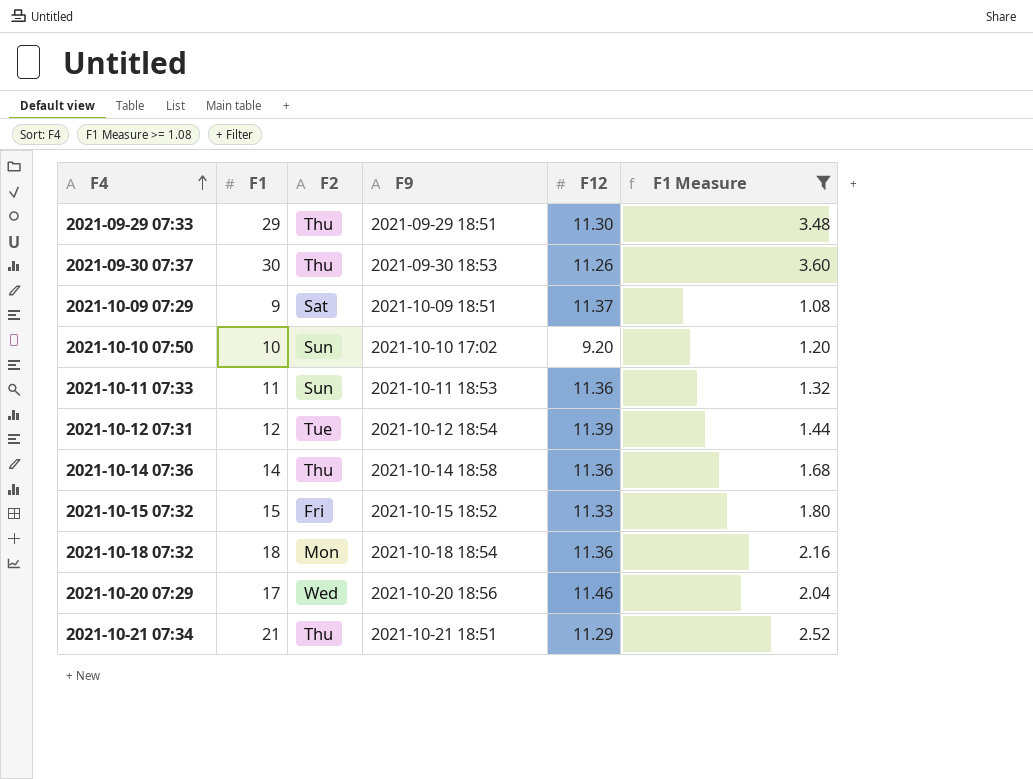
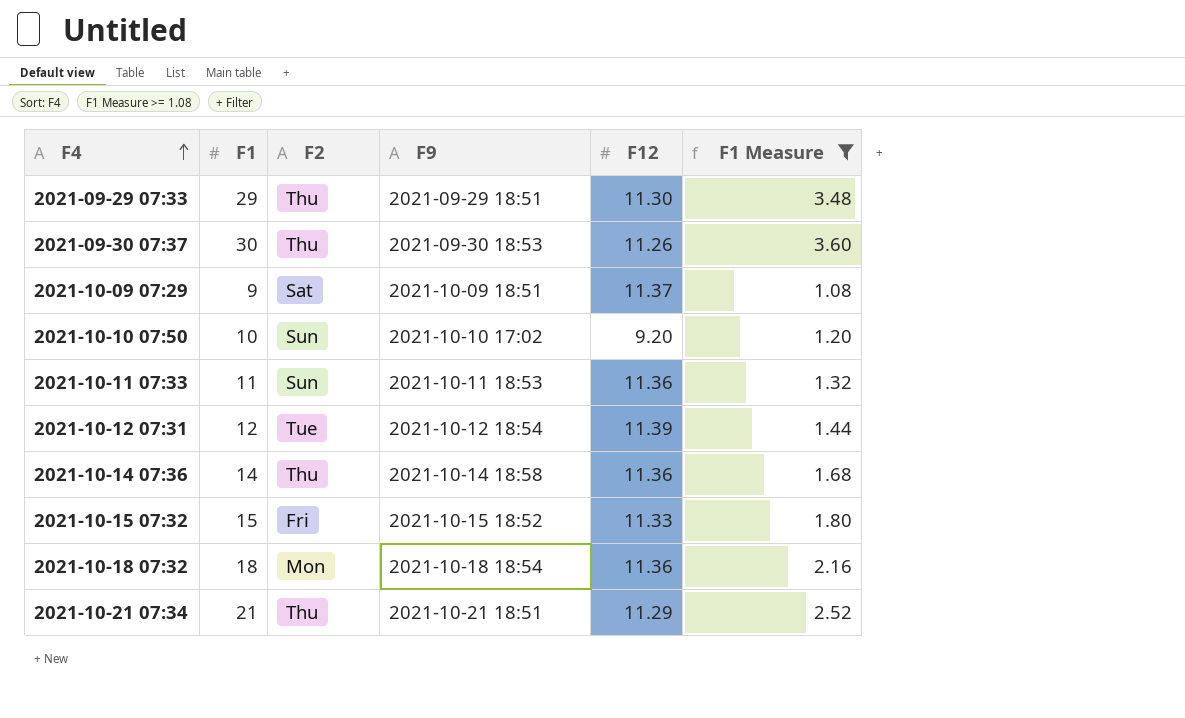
row 2021-10-20 07:29: 17 | Wed | 2021-10-20 18:56 | 11.46 | 2.04 -> none

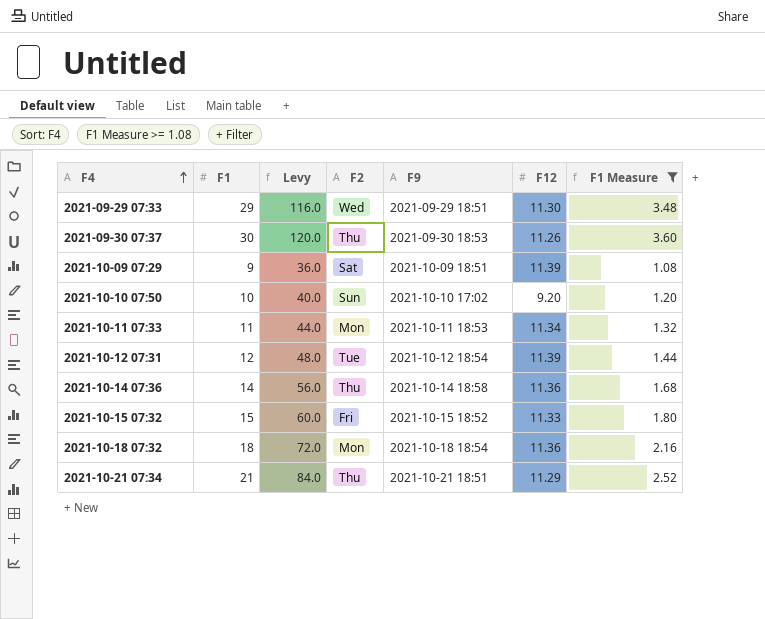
column Levy | formula: none -> [F1] * 4
2021-09-29 07:33 | F2: Thu -> Wed
2021-10-09 07:29 | F12: 11.37 -> 11.39
2021-10-11 07:33 | F2: Sun -> Mon
2021-10-11 07:33 | F12: 11.36 -> 11.34

